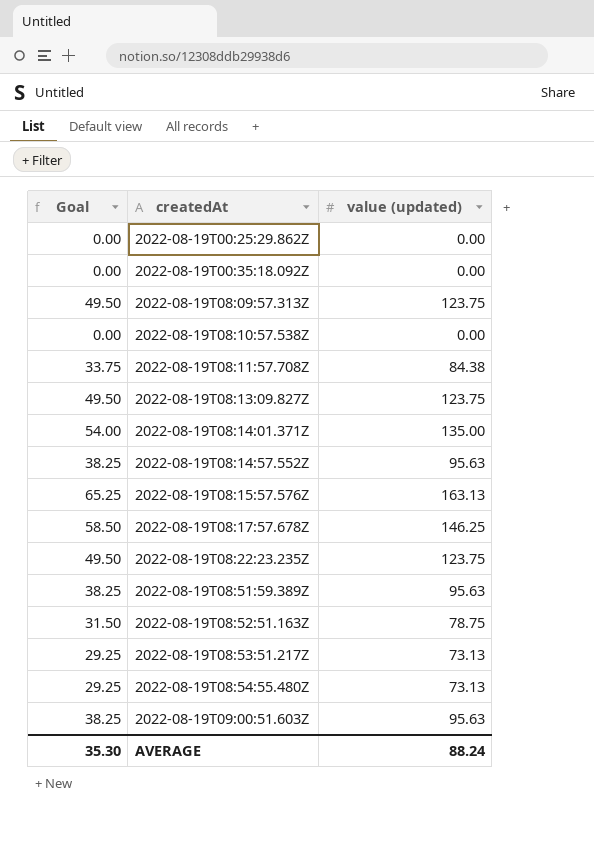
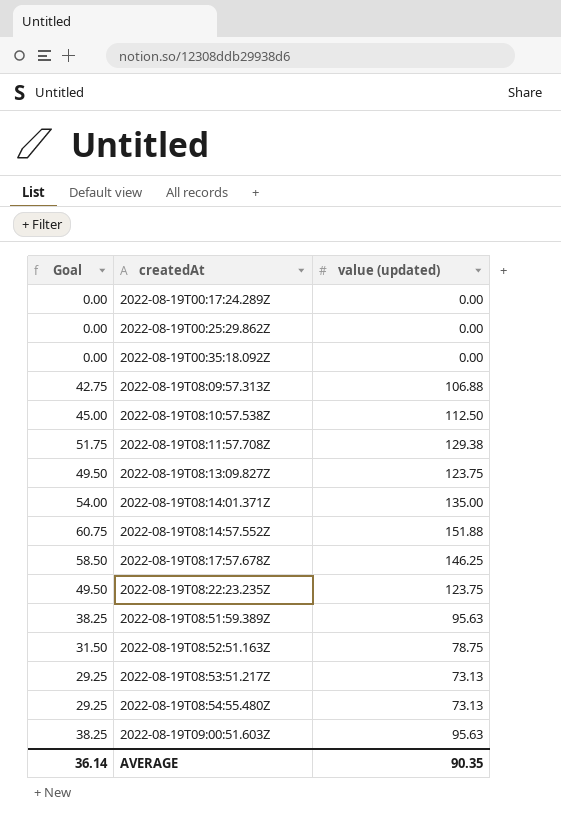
row 2022-08-19T08:15:57.576Z: 65.25 | 163.13 -> none
row 2022-08-19T00:17:24.289Z: none -> 0.00 | 0.00
2022-08-19T08:09:57.313Z | Goal: 49.50 -> 42.75
2022-08-19T08:09:57.313Z | value (updated): 123.75 -> 106.88
2022-08-19T08:10:57.538Z | Goal: 0.00 -> 45.00
2022-08-19T08:10:57.538Z | value (updated): 0.00 -> 112.50
2022-08-19T08:11:57.708Z | Goal: 33.75 -> 51.75
2022-08-19T08:11:57.708Z | value (updated): 84.38 -> 129.38
2022-08-19T08:14:57.552Z | Goal: 38.25 -> 60.75
2022-08-19T08:14:57.552Z | value (updated): 95.63 -> 151.88
AVERAGE | Goal: 35.30 -> 36.14
AVERAGE | value (updated): 88.24 -> 90.35

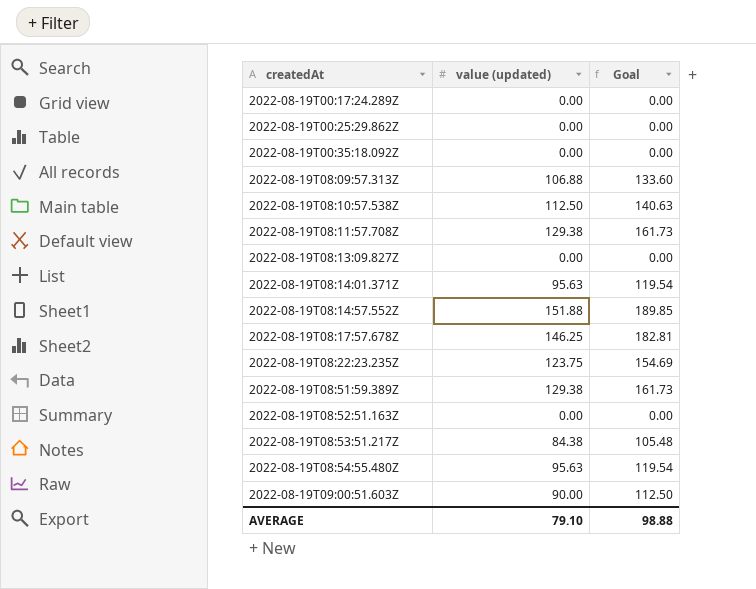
column Goal | formula: [value (updated)] * 0.4 -> [value (updated)] * 1.25
column Goal | position: 1 -> 3
2022-08-19T08:13:09.827Z | value (updated): 123.75 -> 0.00
2022-08-19T08:14:01.371Z | value (updated): 135.00 -> 95.63
2022-08-19T08:51:59.389Z | value (updated): 95.63 -> 129.38
2022-08-19T08:52:51.163Z | value (updated): 78.75 -> 0.00
2022-08-19T08:53:51.217Z | value (updated): 73.13 -> 84.38
2022-08-19T08:54:55.480Z | value (updated): 73.13 -> 95.63
2022-08-19T09:00:51.603Z | value (updated): 95.63 -> 90.00
AVERAGE | value (updated): 90.35 -> 79.10
AVERAGE | Goal: 36.14 -> 98.88

